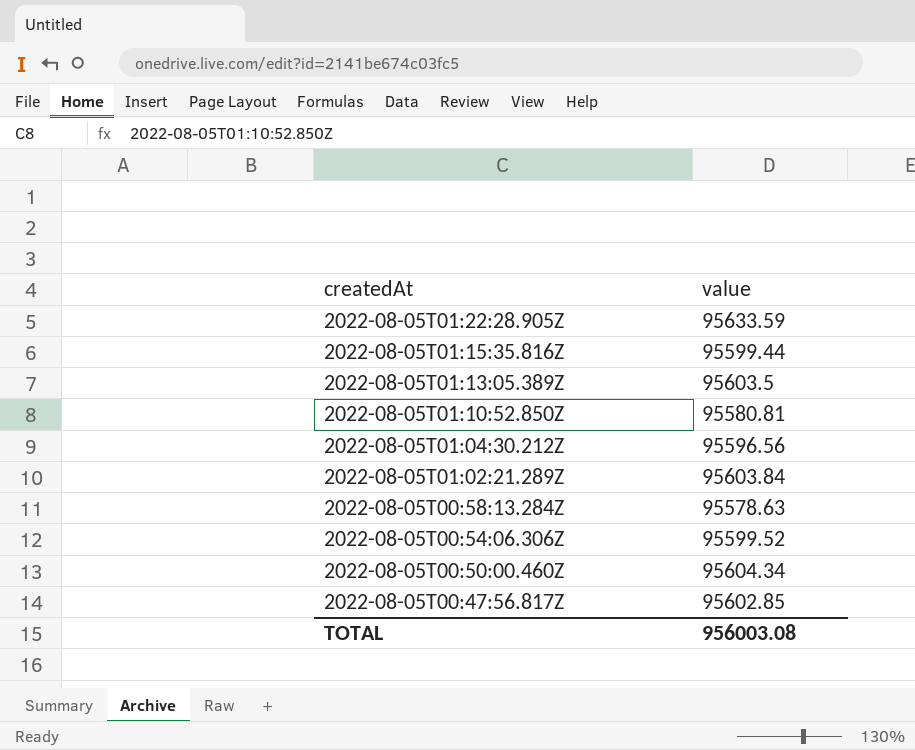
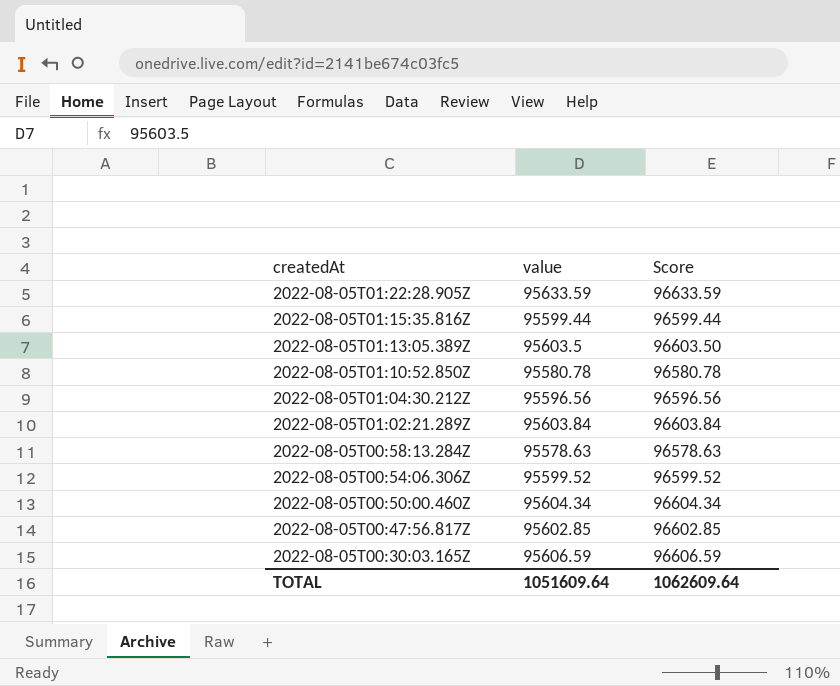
column Score | formula: none -> [value] + 1000
2022-08-05T01:10:52.850Z | value: 95580.81 -> 95580.78
row 2022-08-05T00:30:03.165Z: none -> 95606.59 | 96606.59
TOTAL | value: 956003.08 -> 1051609.64

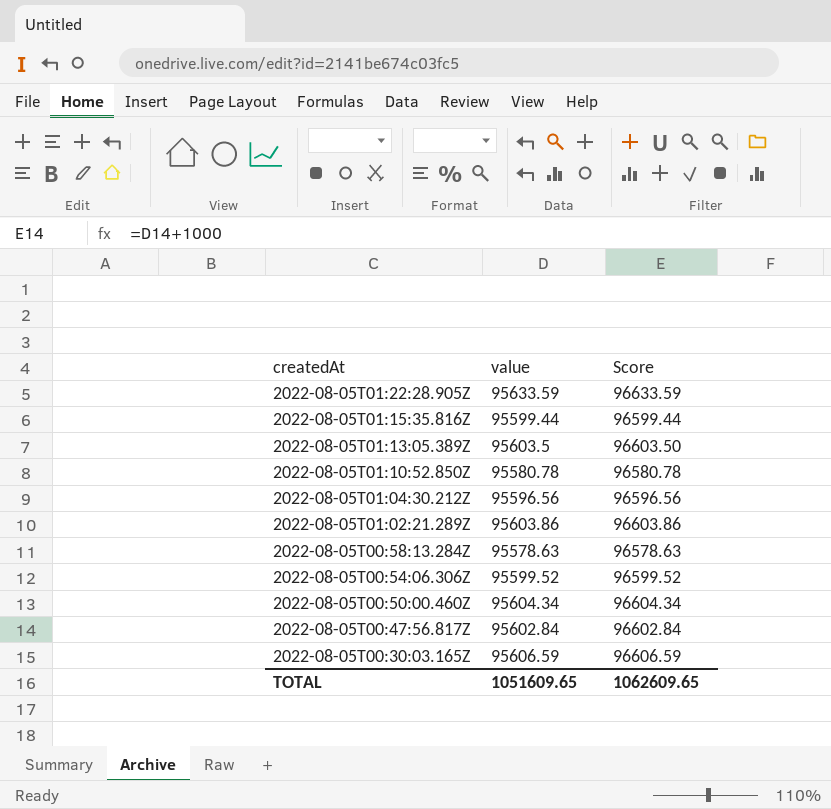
2022-08-05T01:02:21.289Z | value: 95603.84 -> 95603.86
2022-08-05T01:02:21.289Z | Score: 96603.84 -> 96603.86
2022-08-05T00:47:56.817Z | value: 95602.85 -> 95602.84
2022-08-05T00:47:56.817Z | Score: 96602.85 -> 96602.84
TOTAL | value: 1051609.64 -> 1051609.65
TOTAL | Score: 1062609.64 -> 1062609.65

